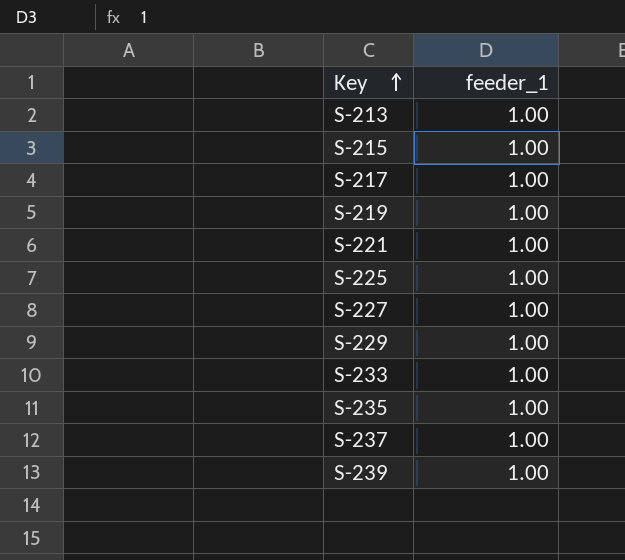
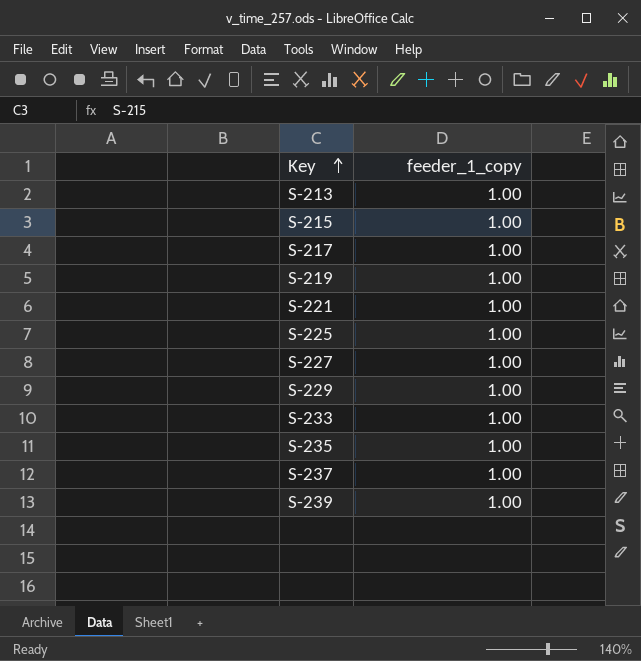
column name: feeder_1 -> feeder_1_copy

